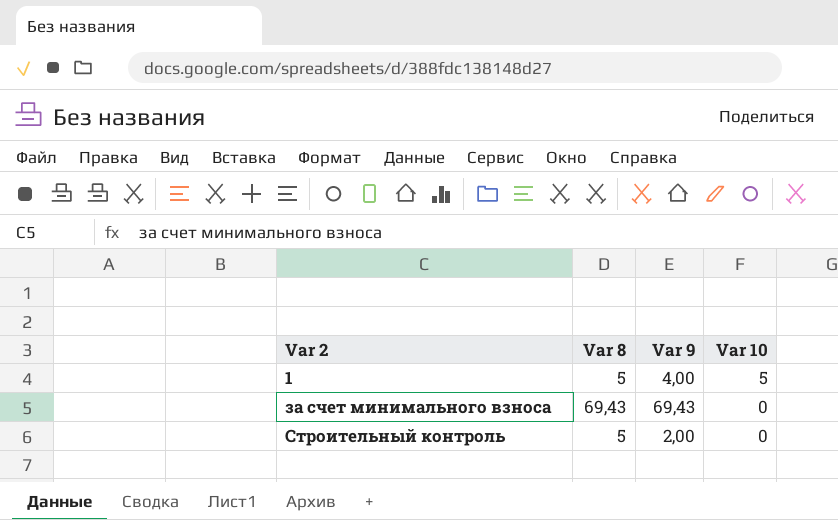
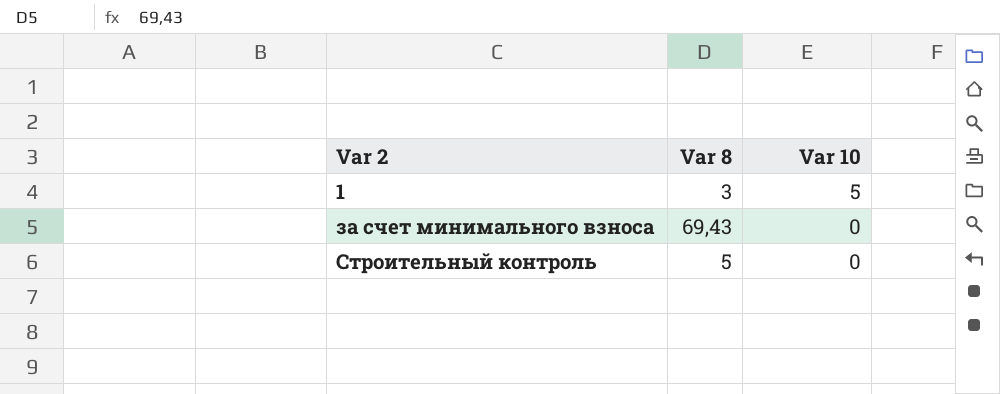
column Var 9 | position: 3 -> none
1 | Var 8: 5 -> 3

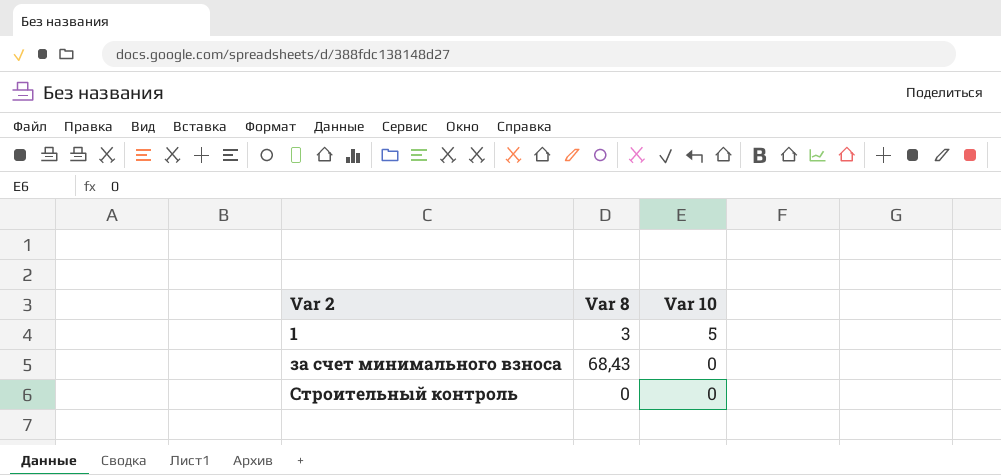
за счет минимального взноса | Var 8: 69,43 -> 68,43
Строительный контроль | Var 8: 5 -> 0

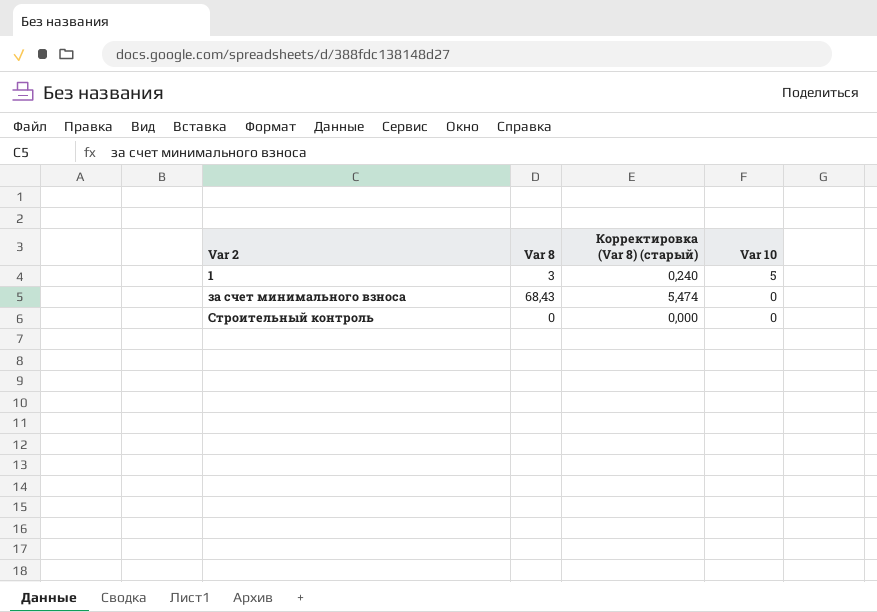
column Корректировка (Var 8) (старый) | formula: none -> [Var 8] * 0,08

